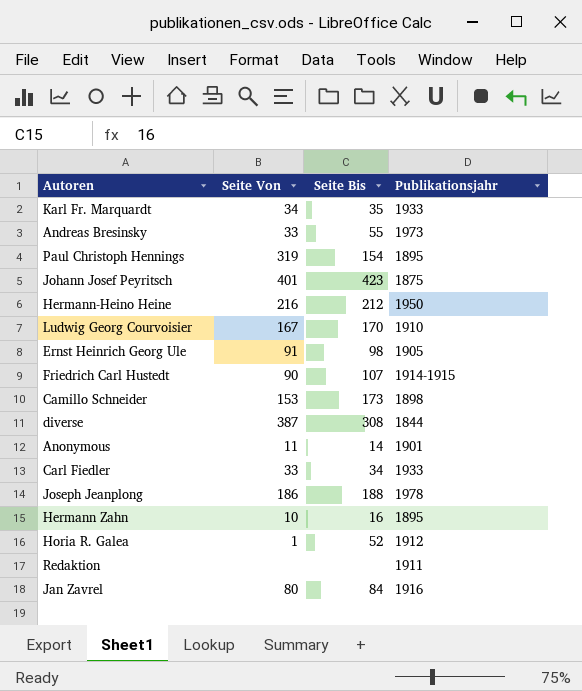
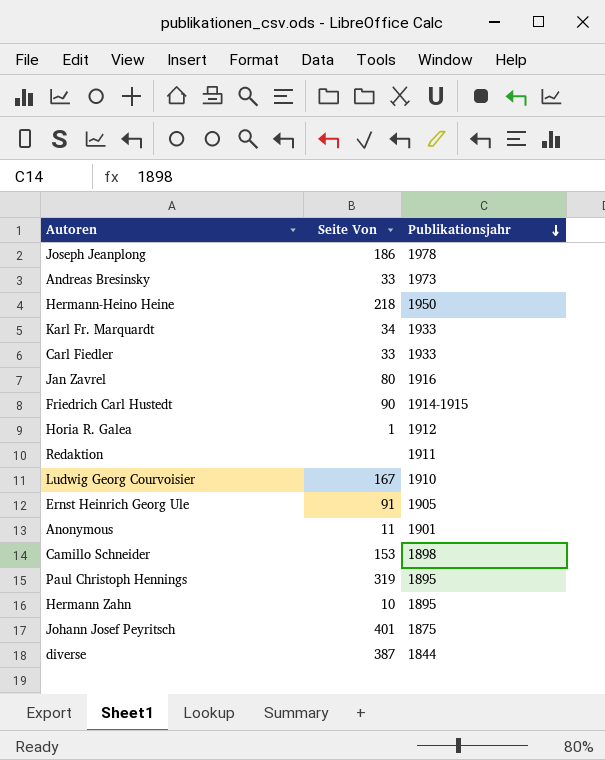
row order: none -> Publikationsjahr descending
column Seite Bis | position: 3 -> none
Hermann-Heino Heine | Seite Von: 216 -> 218

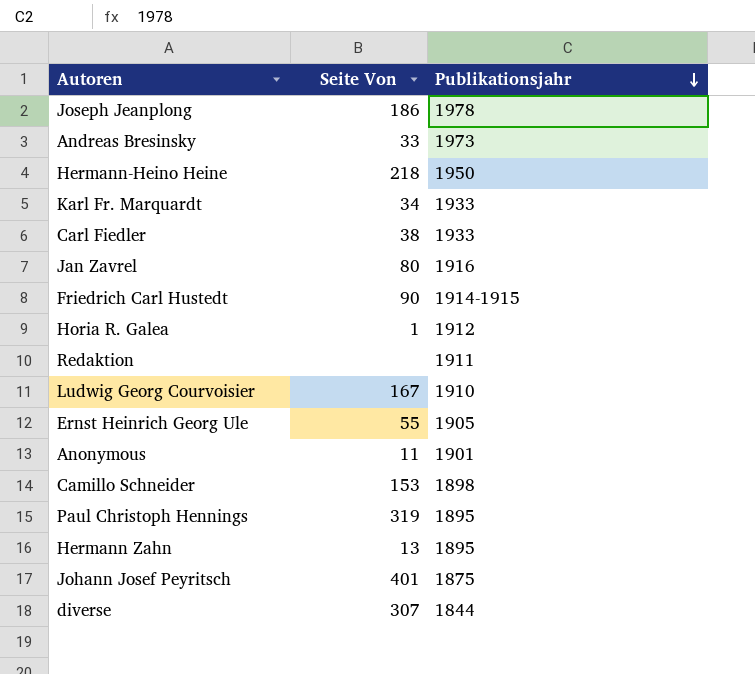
Carl Fiedler | Seite Von: 33 -> 38
Ernst Heinrich Georg Ule | Seite Von: 91 -> 55
Hermann Zahn | Seite Von: 10 -> 13
diverse | Seite Von: 387 -> 307

